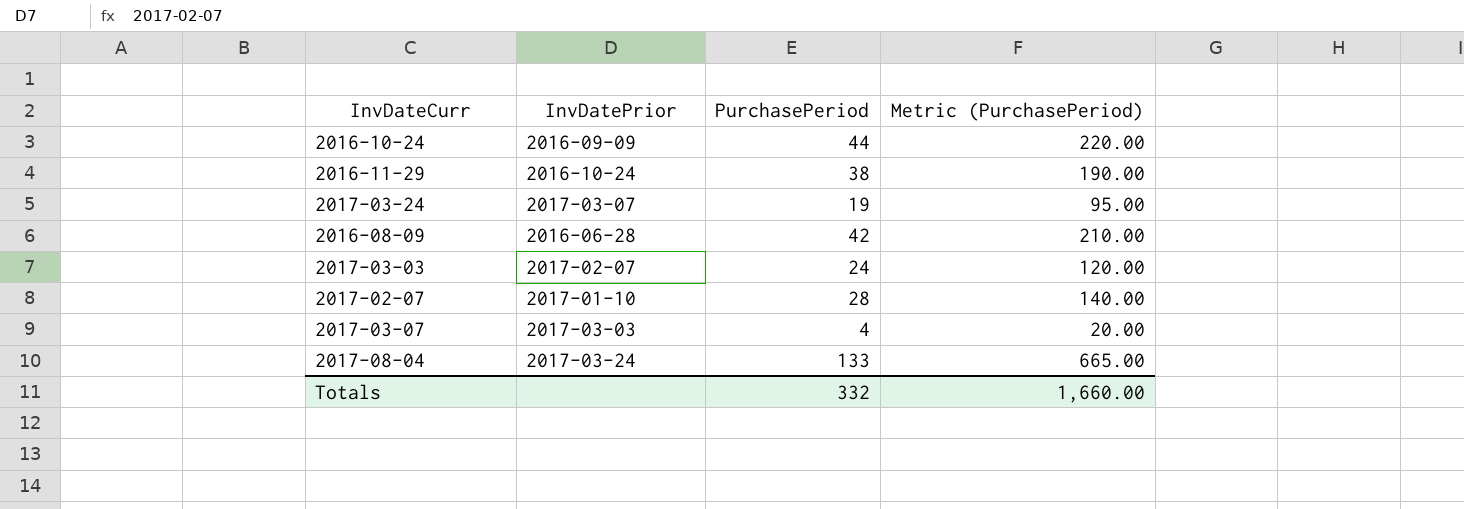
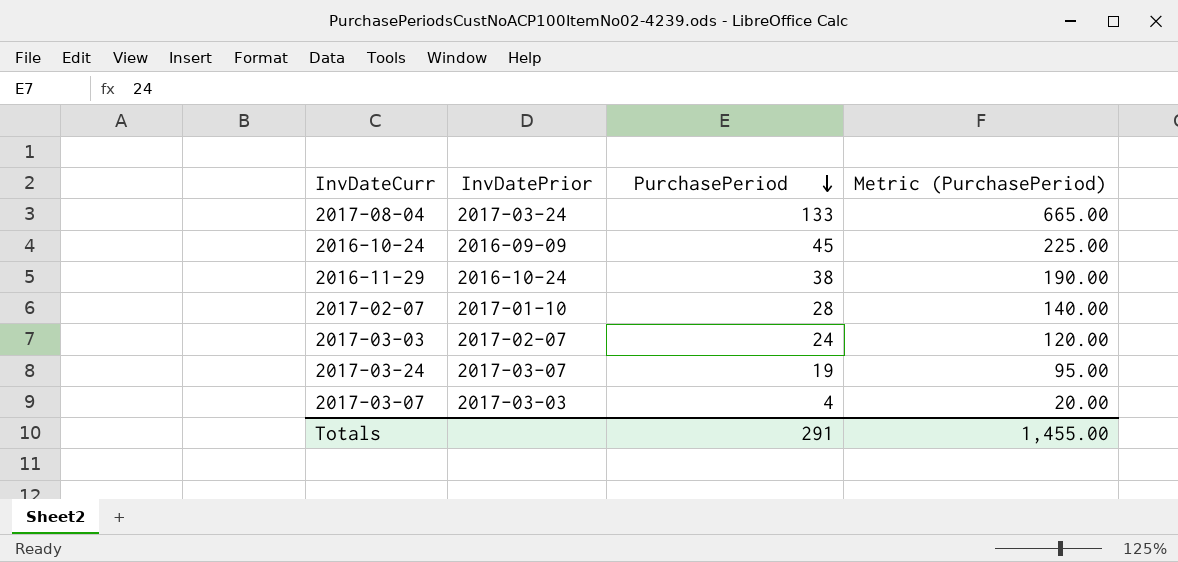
row order: none -> PurchasePeriod descending
row 2016-08-09: 2016-06-28 | 42 | 210.00 -> none
2016-10-24 | PurchasePeriod: 44 -> 45
2016-10-24 | Metric (PurchasePeriod): 220.00 -> 225.00
Totals | PurchasePeriod: 332 -> 291
Totals | Metric (PurchasePeriod): 1,660.00 -> 1,455.00

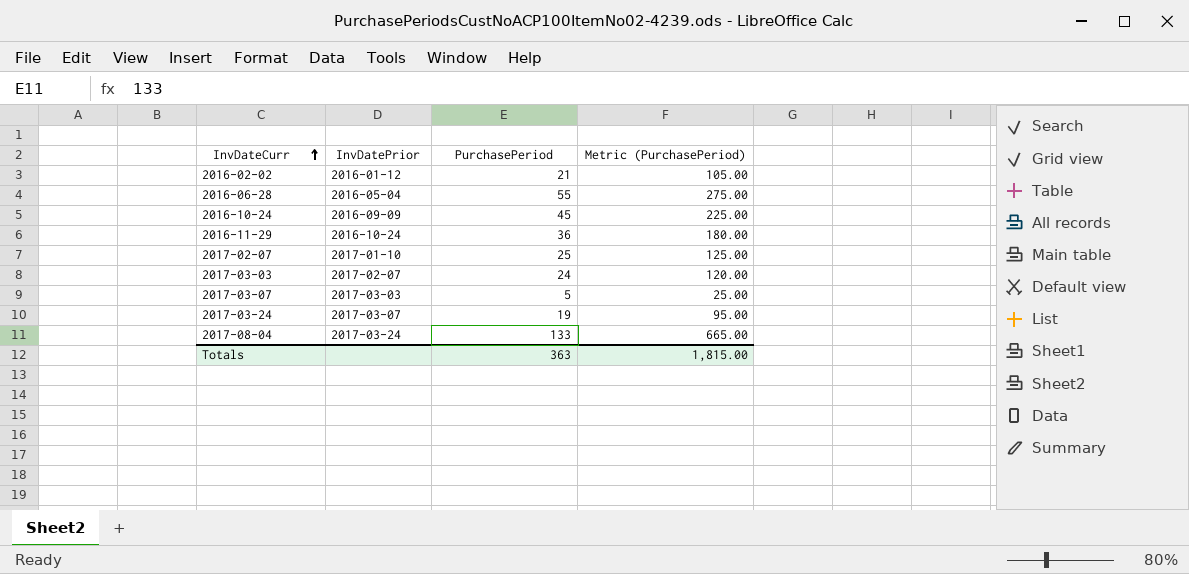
row order: PurchasePeriod descending -> InvDateCurr ascending
row 2016-02-02: none -> 2016-01-12 | 21 | 105.00
row 2016-06-28: none -> 2016-05-04 | 55 | 275.00
2016-11-29 | PurchasePeriod: 38 -> 36
2016-11-29 | Metric (PurchasePeriod): 190.00 -> 180.00
2017-02-07 | PurchasePeriod: 28 -> 25
2017-02-07 | Metric (PurchasePeriod): 140.00 -> 125.00
2017-03-07 | PurchasePeriod: 4 -> 5
2017-03-07 | Metric (PurchasePeriod): 20.00 -> 25.00
Totals | PurchasePeriod: 291 -> 363
Totals | Metric (PurchasePeriod): 1,455.00 -> 1,815.00

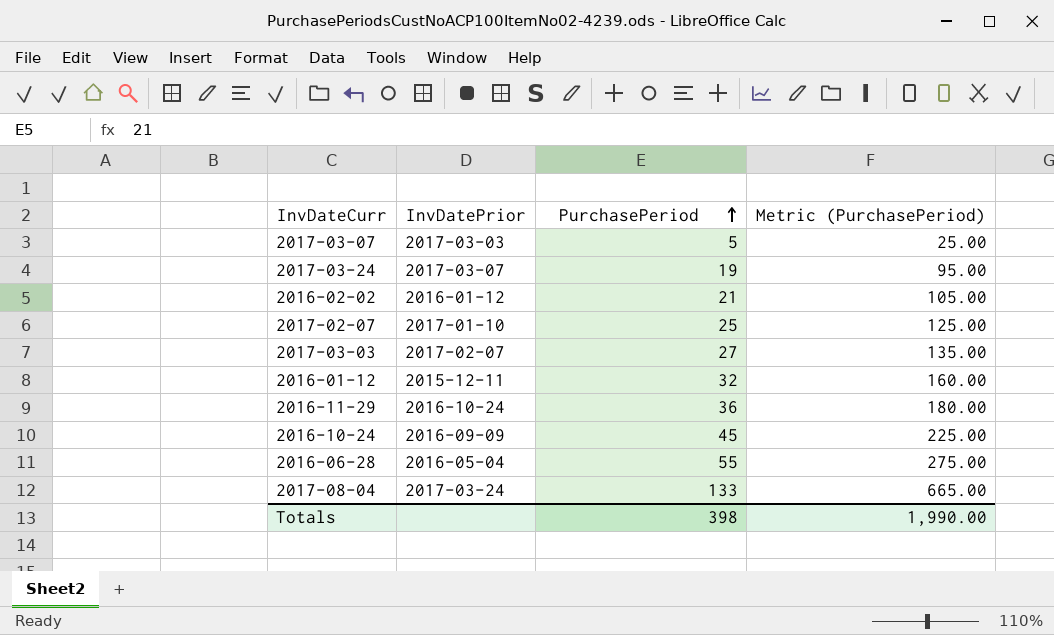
row order: InvDateCurr ascending -> PurchasePeriod ascending
2017-03-03 | PurchasePeriod: 24 -> 27
2017-03-03 | Metric (PurchasePeriod): 120.00 -> 135.00
row 2016-01-12: none -> 2015-12-11 | 32 | 160.00
Totals | PurchasePeriod: 363 -> 398
Totals | Metric (PurchasePeriod): 1,815.00 -> 1,990.00

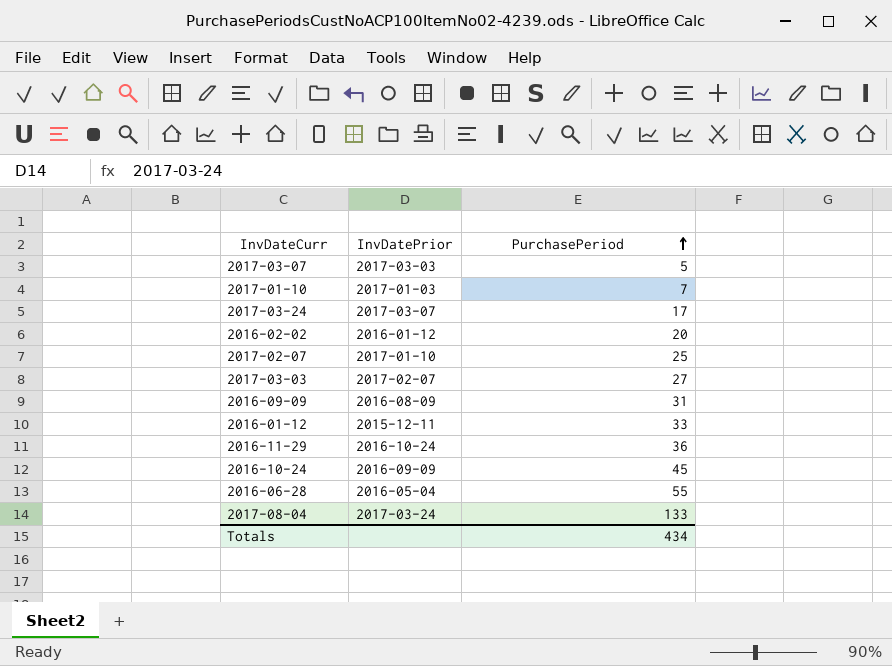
column Metric (PurchasePeriod) | formula: [PurchasePeriod] * 5 -> none
row 2017-01-10: none -> 2017-01-03 | 7
2017-03-24 | PurchasePeriod: 19 -> 17
2016-02-02 | PurchasePeriod: 21 -> 20
row 2016-09-09: none -> 2016-08-09 | 31
2016-01-12 | PurchasePeriod: 32 -> 33
Totals | PurchasePeriod: 398 -> 434

